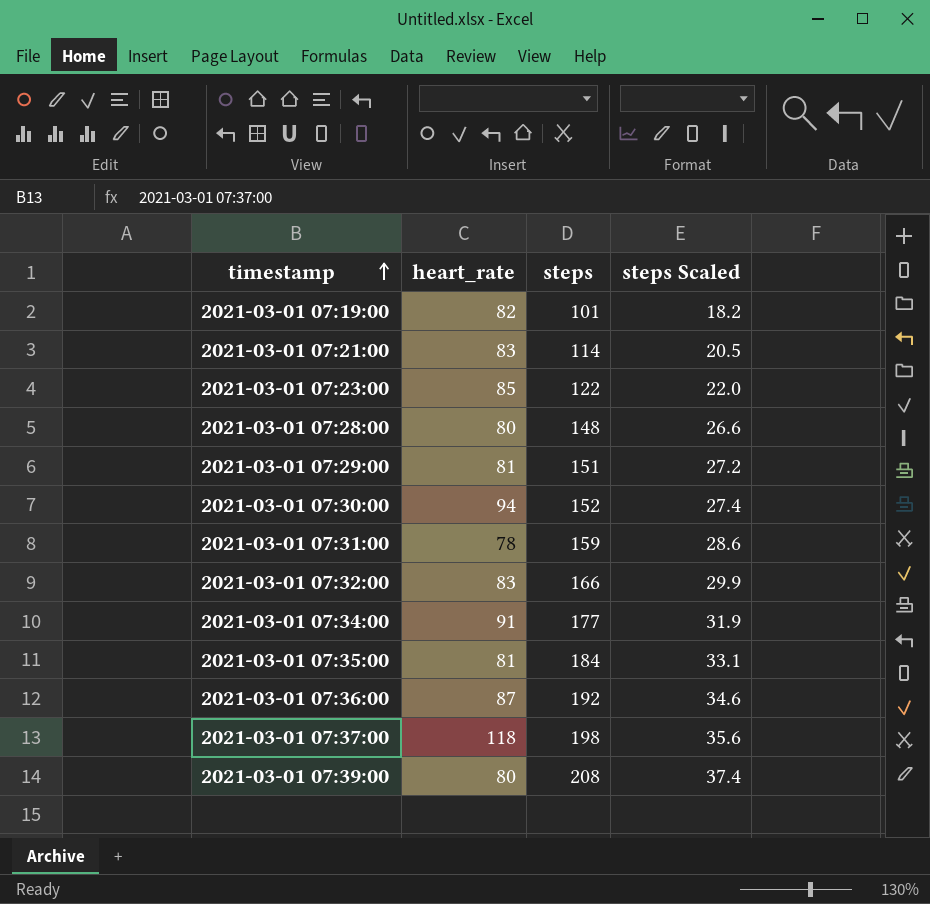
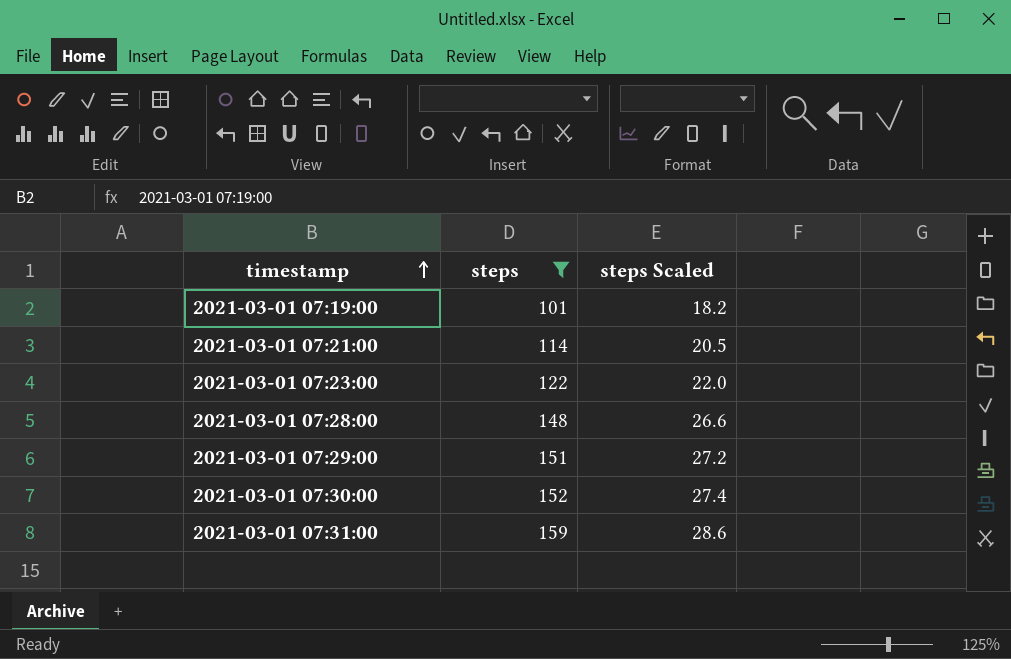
filter: none -> steps <= 159
column heart_rate | position: 2 -> none

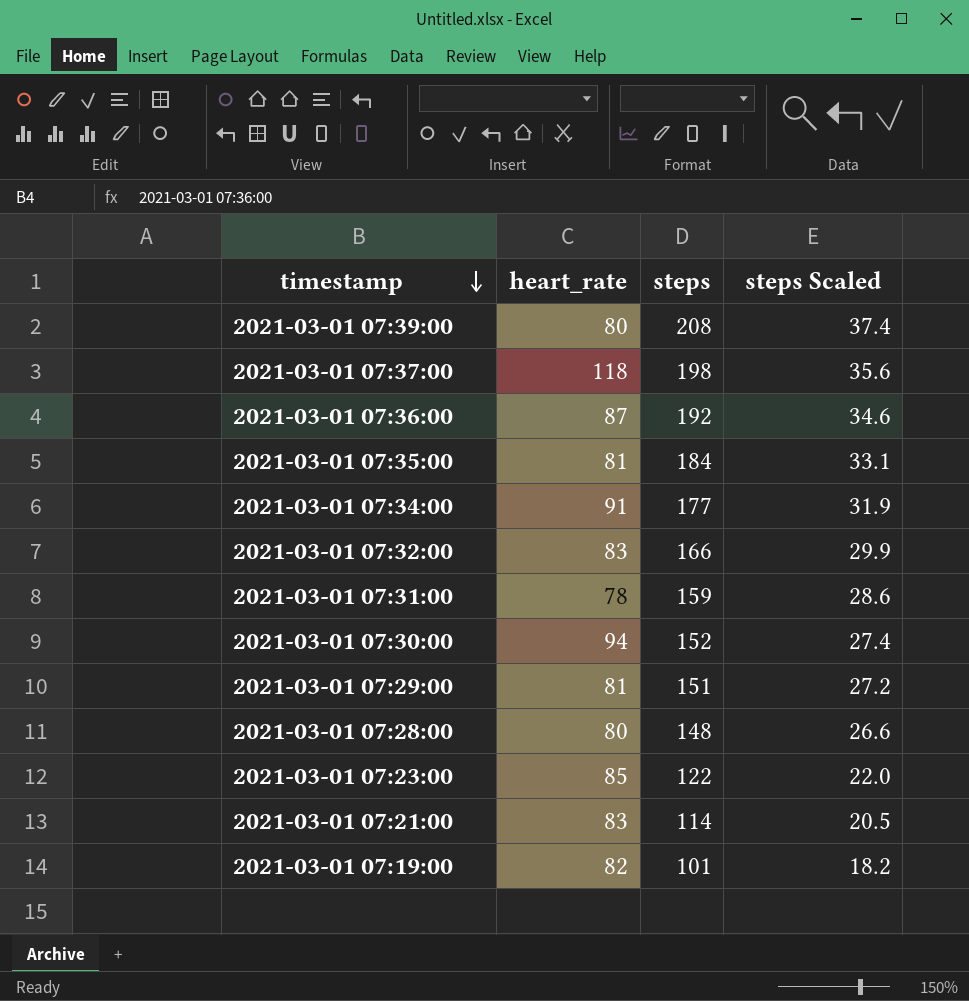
filter: steps <= 159 -> none
row order: timestamp ascending -> timestamp descending
column heart_rate | position: none -> 2

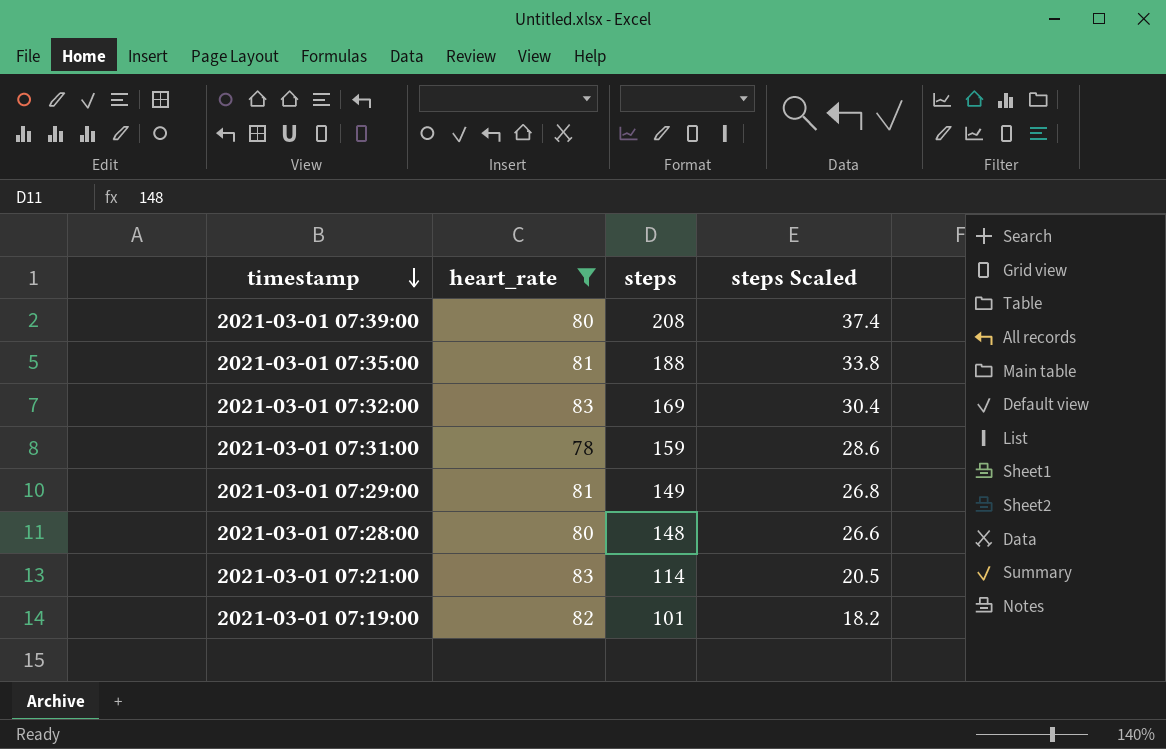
filter: none -> heart_rate <= 83
2021-03-01 07:35:00 | steps: 184 -> 188
2021-03-01 07:35:00 | steps Scaled: 33.1 -> 33.8
2021-03-01 07:32:00 | steps: 166 -> 169
2021-03-01 07:32:00 | steps Scaled: 29.9 -> 30.4
2021-03-01 07:29:00 | steps: 151 -> 149
2021-03-01 07:29:00 | steps Scaled: 27.2 -> 26.8

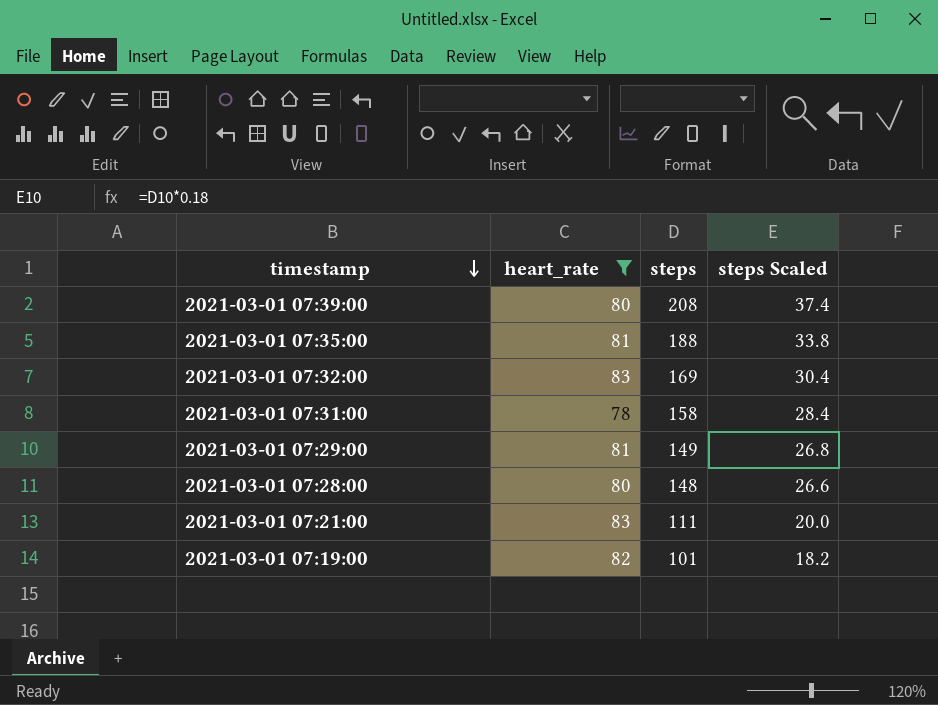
2021-03-01 07:31:00 | steps: 159 -> 158
2021-03-01 07:31:00 | steps Scaled: 28.6 -> 28.4
2021-03-01 07:21:00 | steps: 114 -> 111
2021-03-01 07:21:00 | steps Scaled: 20.5 -> 20.0

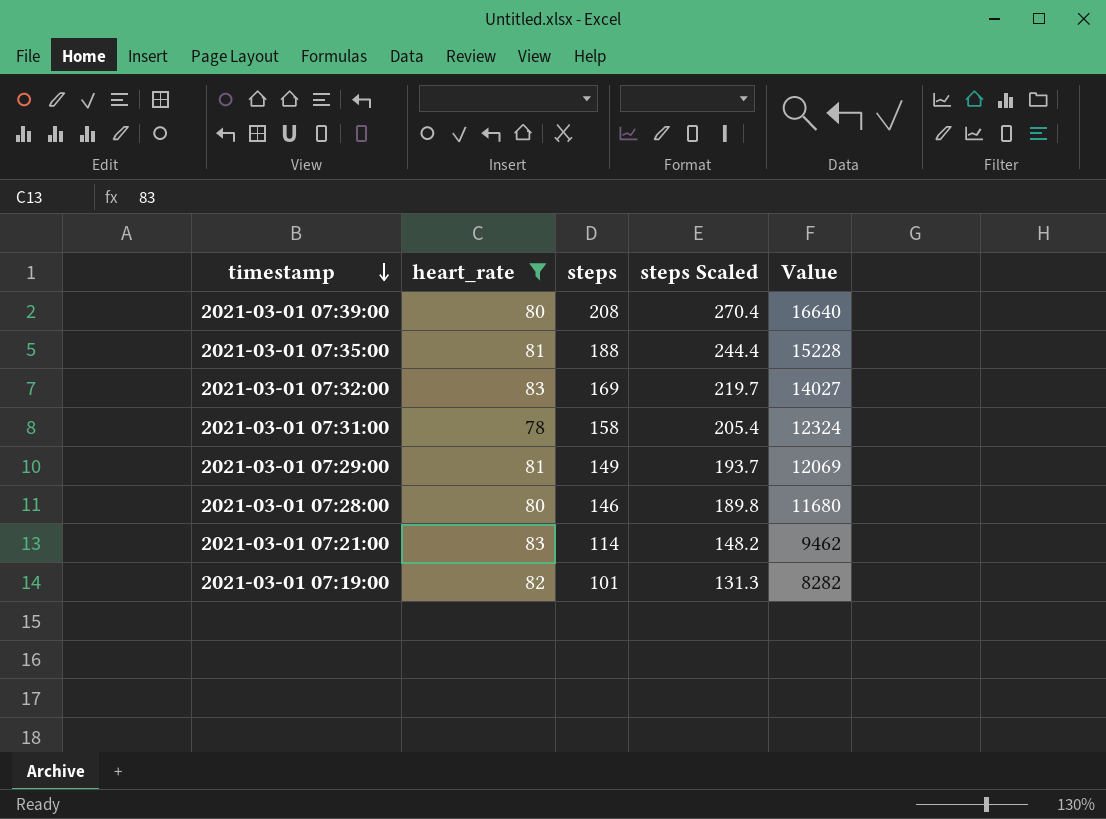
column steps Scaled | formula: [steps] * 0.18 -> [steps] * 1.3
column Value | formula: none -> [heart_rate] * [steps]
2021-03-01 07:28:00 | steps: 148 -> 146
2021-03-01 07:21:00 | steps: 111 -> 114

